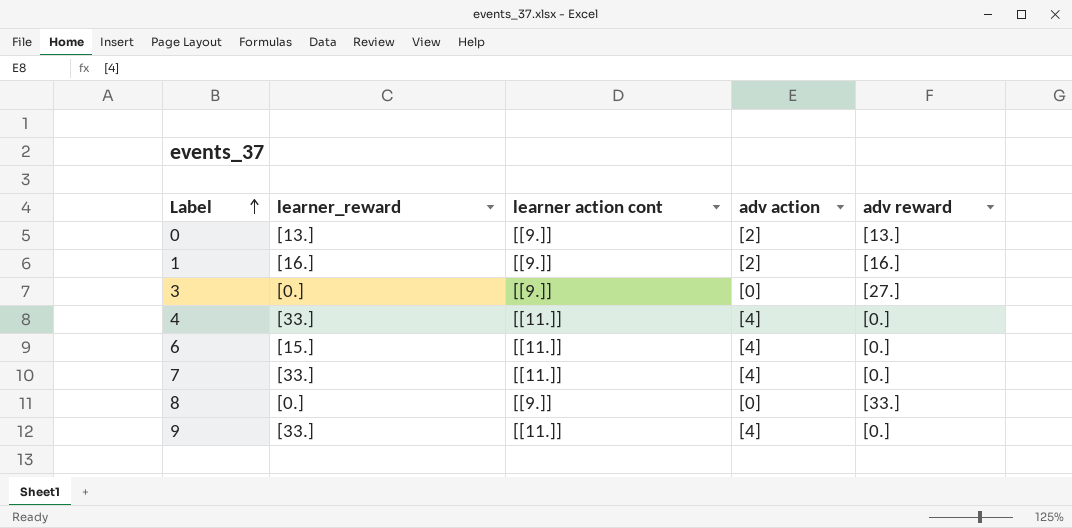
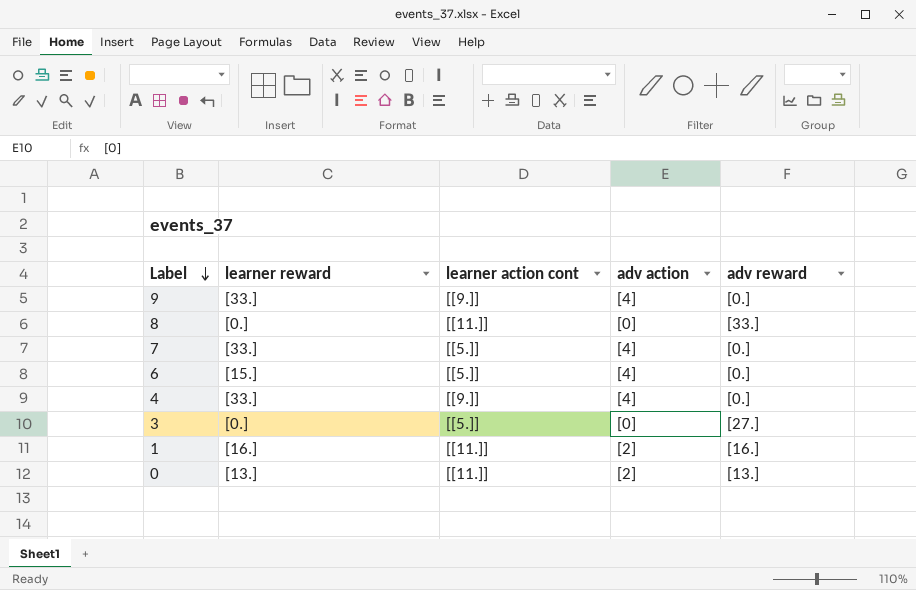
row order: Label ascending -> Label descending
column name: learner_reward -> learner reward
9 | learner action cont: [[11.]] -> [[9.]]
8 | learner action cont: [[9.]] -> [[11.]]
7 | learner action cont: [[11.]] -> [[5.]]
6 | learner action cont: [[11.]] -> [[5.]]
4 | learner action cont: [[11.]] -> [[9.]]
3 | learner action cont: [[9.]] -> [[5.]]
1 | learner action cont: [[9.]] -> [[11.]]
0 | learner action cont: [[9.]] -> [[11.]]

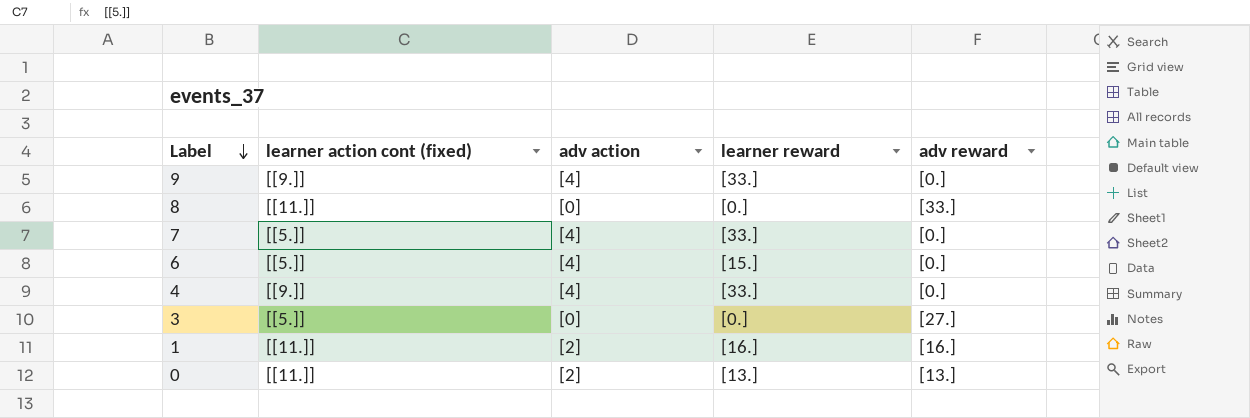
column name: learner action cont -> learner action cont (fixed)
column learner reward | position: 2 -> 4

